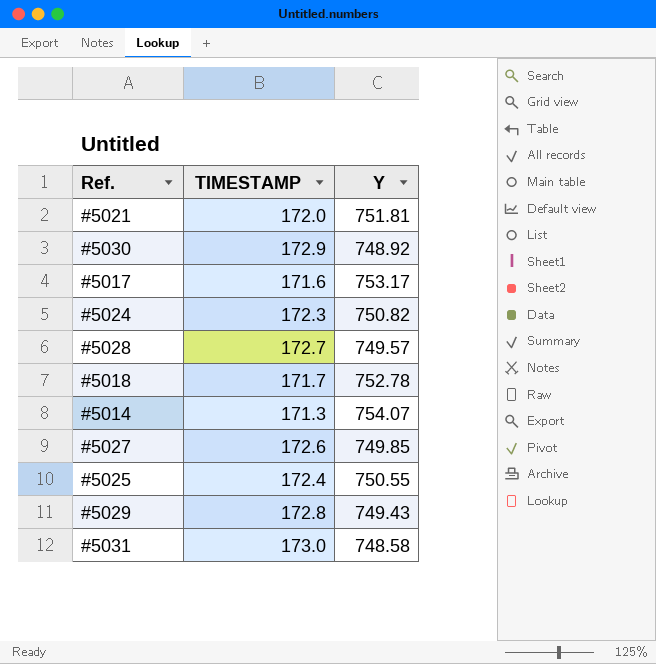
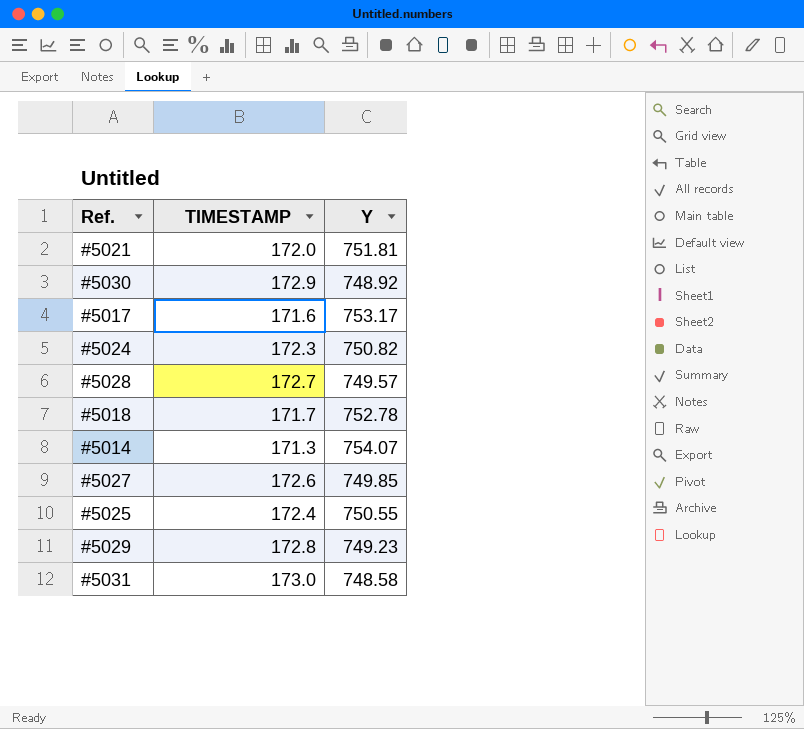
#5029 | Y: 749.43 -> 749.23

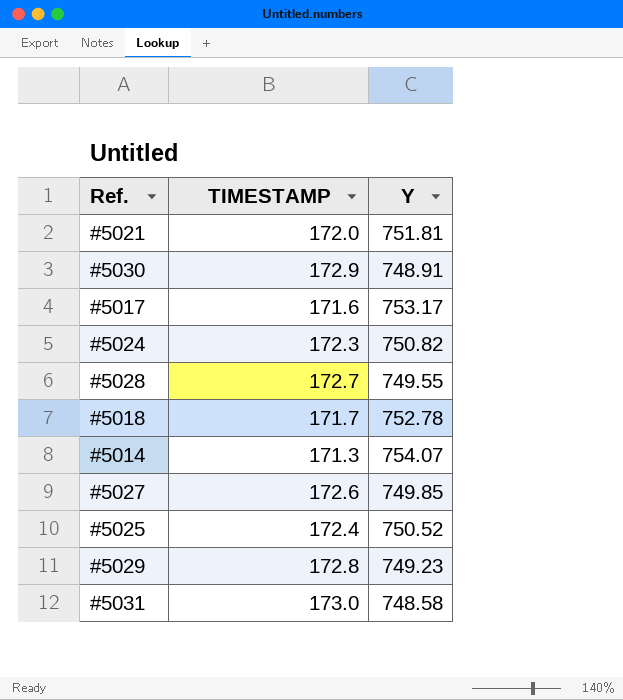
#5030 | Y: 748.92 -> 748.91
#5028 | Y: 749.57 -> 749.55
#5025 | Y: 750.55 -> 750.52

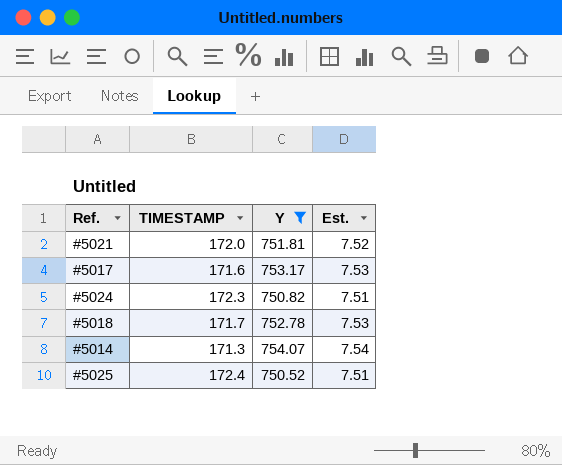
filter: none -> Y >= 750.52
column Est. | formula: none -> [Y] * 0.01

